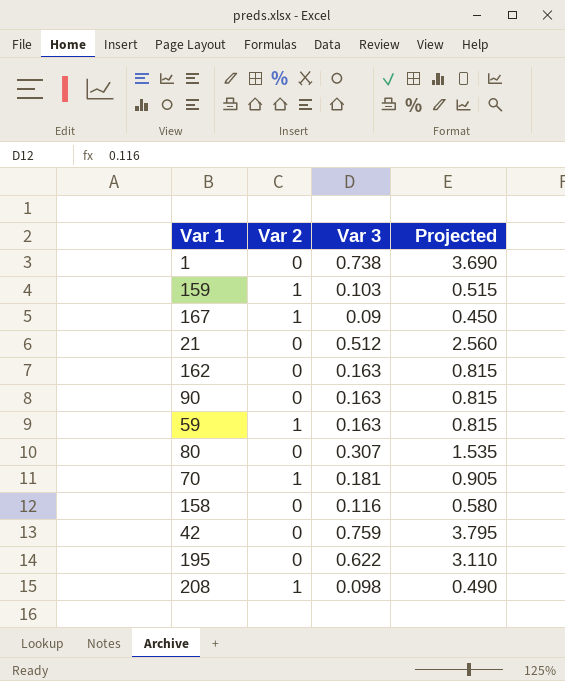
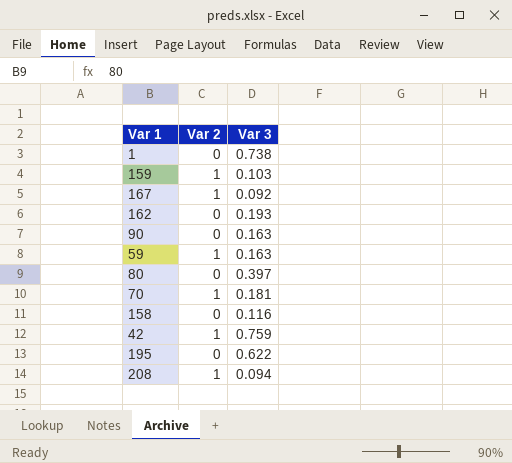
column Projected | formula: [Var 3] * 5 -> none
row 21: 0 | 0.512 | 2.560 -> none
167 | Var 3: 0.09 -> 0.092
162 | Var 3: 0.163 -> 0.193
80 | Var 3: 0.307 -> 0.397
42 | Var 2: 0 -> 1
208 | Var 3: 0.098 -> 0.094

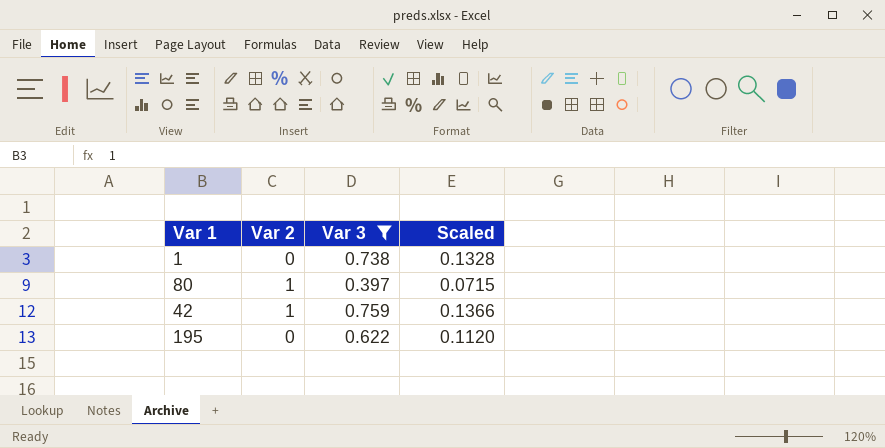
filter: none -> Var 3 >= 0.397
column Scaled | formula: none -> [Var 3] * 0.18
80 | Var 2: 0 -> 1

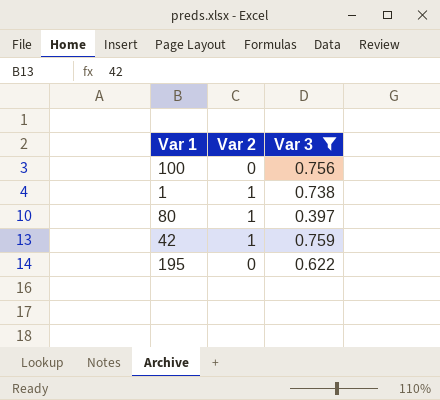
column Scaled | formula: [Var 3] * 0.18 -> none
row 100: none -> 0 | 0.756
1 | Var 2: 0 -> 1

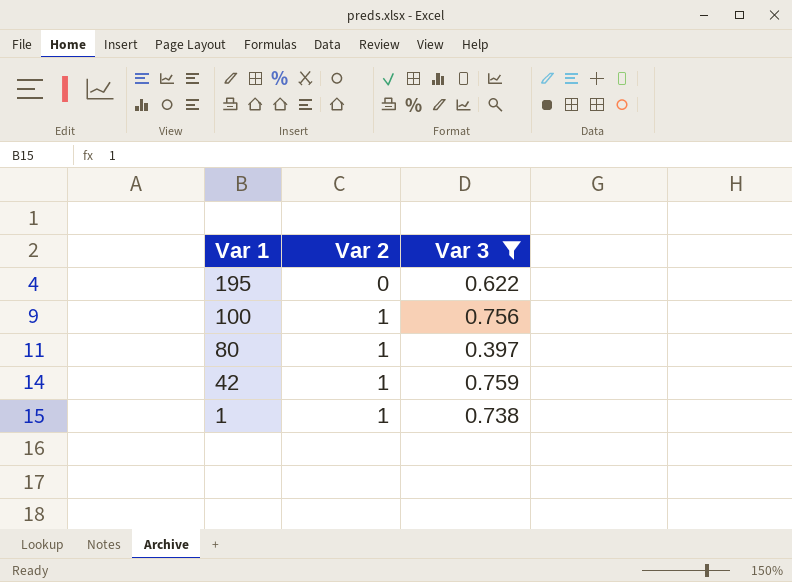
row order: none -> Var 1 descending
100 | Var 2: 0 -> 1

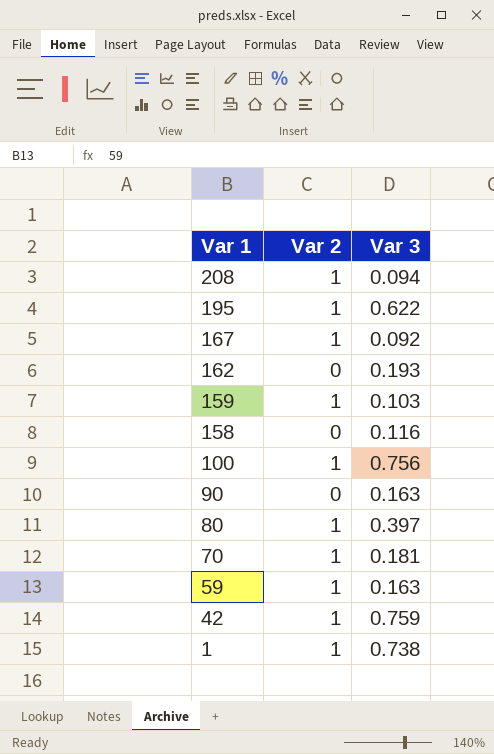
filter: Var 3 >= 0.397 -> none
195 | Var 2: 0 -> 1

